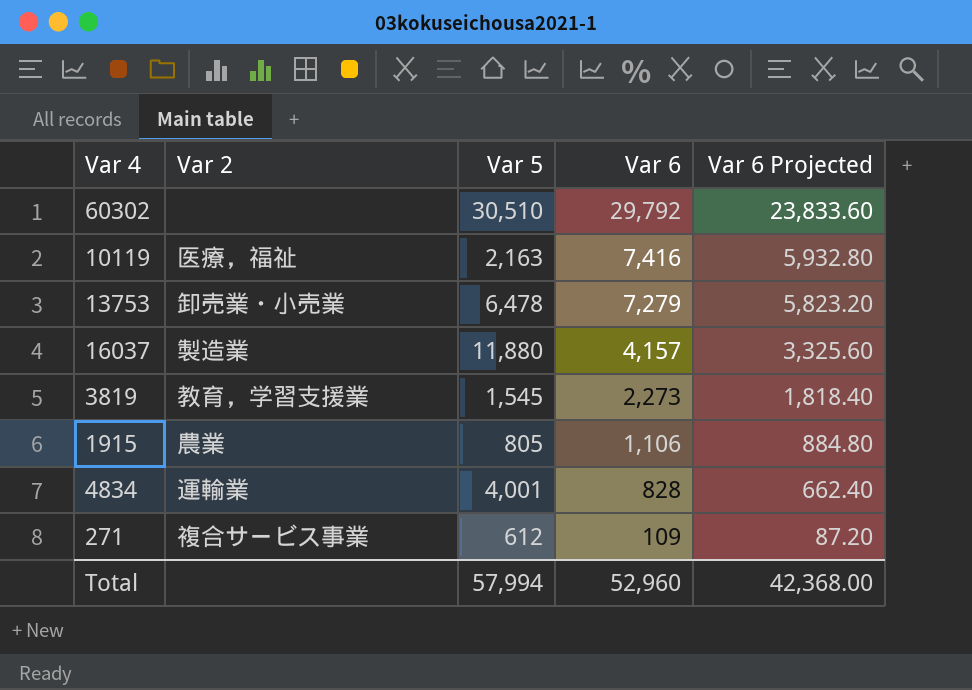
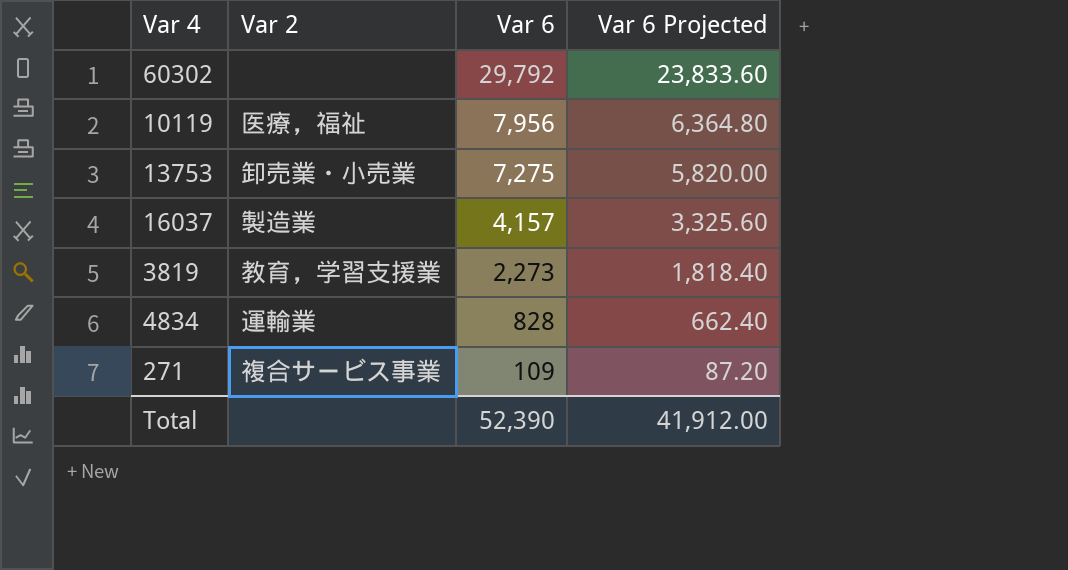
column Var 5 | position: 3 -> none
row 1915: 農業 | 805 | 1,106 | 884.80 -> none
10119 | Var 6: 7,416 -> 7,956
10119 | Var 6 Projected: 5,932.80 -> 6,364.80
13753 | Var 6: 7,279 -> 7,275
13753 | Var 6 Projected: 5,823.20 -> 5,820.00
Total | Var 6: 52,960 -> 52,390
Total | Var 6 Projected: 42,368.00 -> 41,912.00

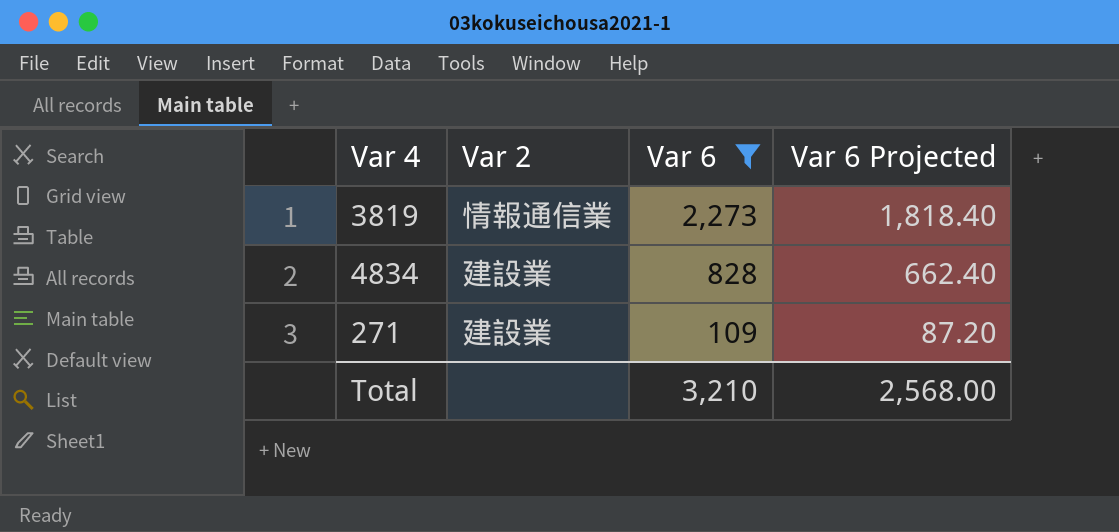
filter: none -> Var 6 <= 2,273
3819 | Var 2: 教育，学習支援業 -> 情報通信業
4834 | Var 2: 運輸業 -> 建設業
271 | Var 2: 複合サービス事業 -> 建設業
Total | Var 6: 52,390 -> 3,210
Total | Var 6 Projected: 41,912.00 -> 2,568.00

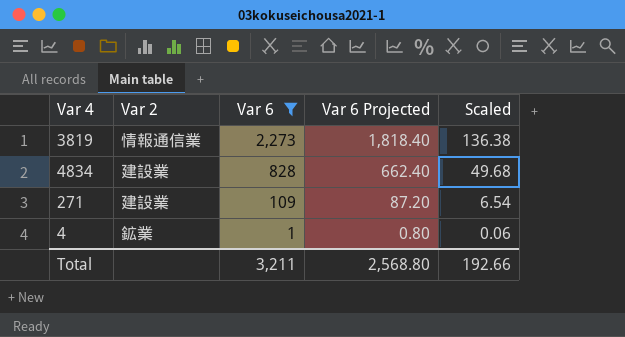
column Scaled | formula: none -> [Var 6] * 0.06
row 4: none -> 鉱業 | 1 | 0.80 | 0.06
Total | Var 6: 3,210 -> 3,211
Total | Var 6 Projected: 2,568.00 -> 2,568.80

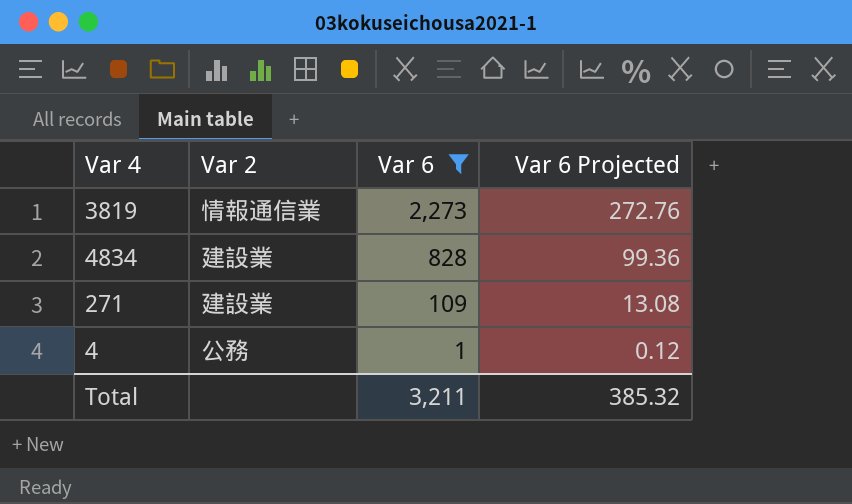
column Scaled | formula: [Var 6] * 0.06 -> none
column Var 6 Projected | formula: [Var 6] * 0.8 -> [Var 6] * 0.12
4 | Var 2: 鉱業 -> 公務
Total | Var 6 Projected: 2,568.80 -> 385.32

